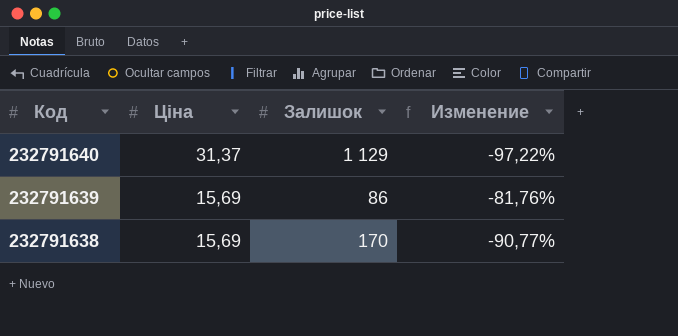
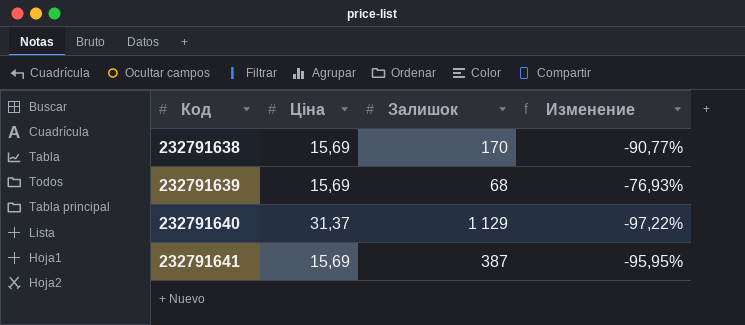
row order: Код descending -> Код ascending
232791639 | Залишок: 86 -> 68
232791639 | Изменение: -81,76% -> -76,93%
row 232791641: none -> 15,69 | 387 | -95,95%

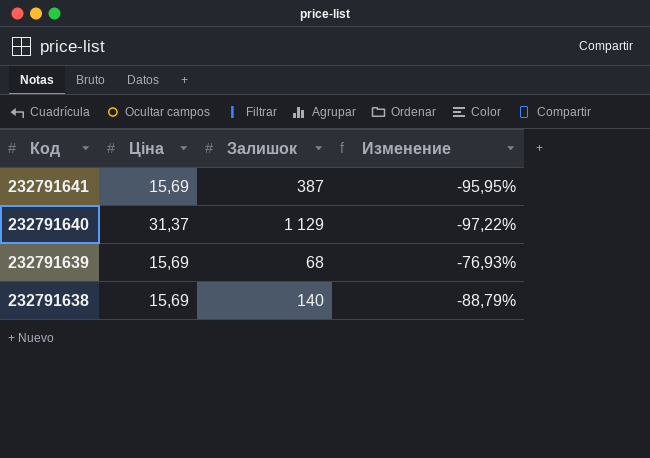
row order: Код ascending -> Код descending
232791638 | Залишок: 170 -> 140
232791638 | Изменение: -90,77% -> -88,79%

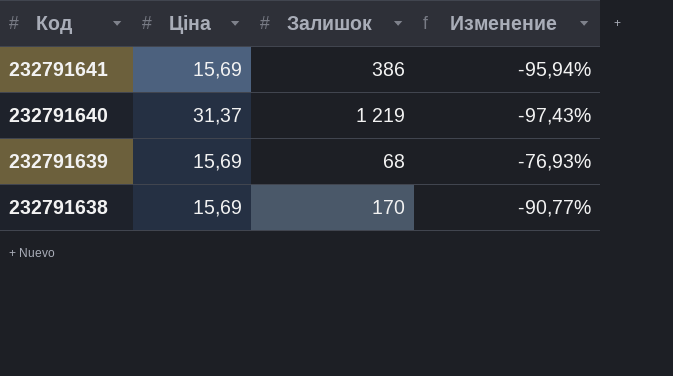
232791641 | Залишок: 387 -> 386
232791641 | Изменение: -95,95% -> -95,94%
232791640 | Залишок: 1 129 -> 1 219
232791640 | Изменение: -97,22% -> -97,43%
232791638 | Залишок: 140 -> 170
232791638 | Изменение: -88,79% -> -90,77%

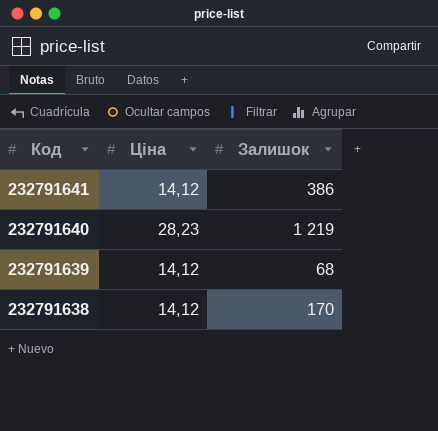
column Изменение | formula: ([Ціна] - [Залишок]) / [Залишок] -> none
232791641 | Ціна: 15,69 -> 14,12
232791640 | Ціна: 31,37 -> 28,23
232791639 | Ціна: 15,69 -> 14,12
232791638 | Ціна: 15,69 -> 14,12

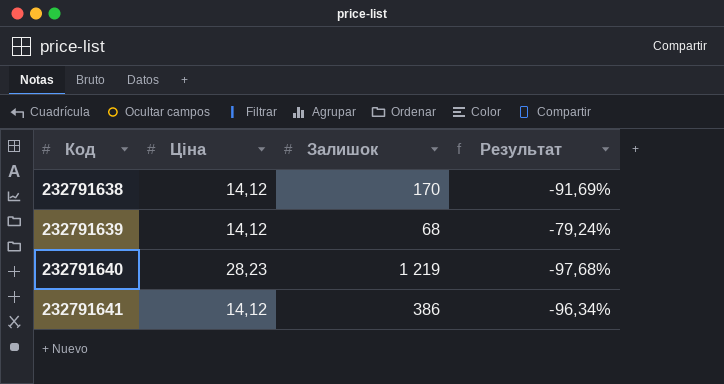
row order: Код descending -> Код ascending
column Результат | formula: none -> ([Ціна] - [Залишок]) / [Залишок]

